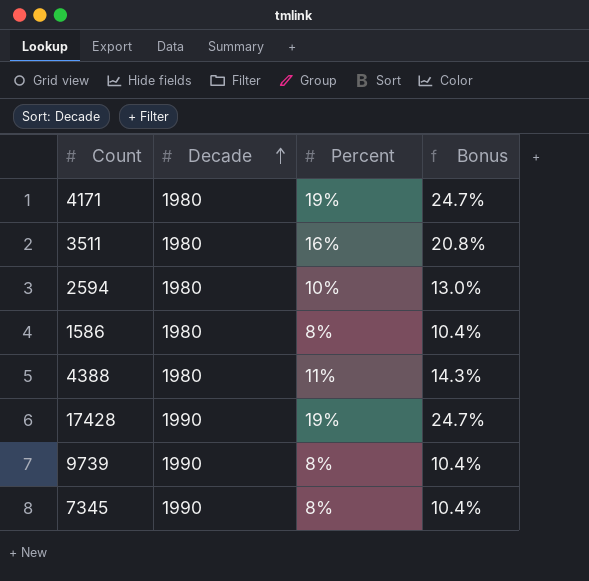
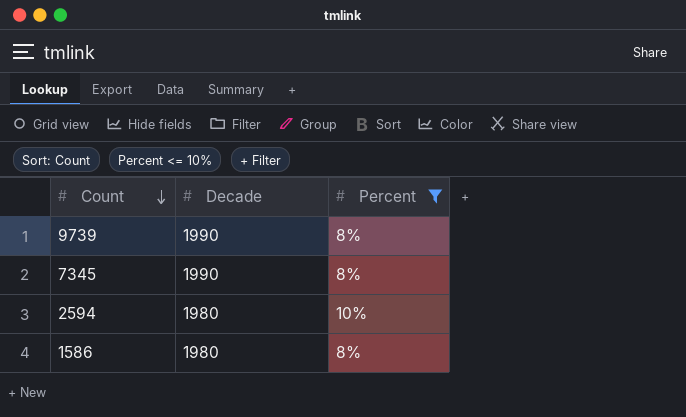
filter: none -> Percent <= 10%
row order: Decade ascending -> Count descending
column Bonus | formula: [Percent] * 1.3 -> none

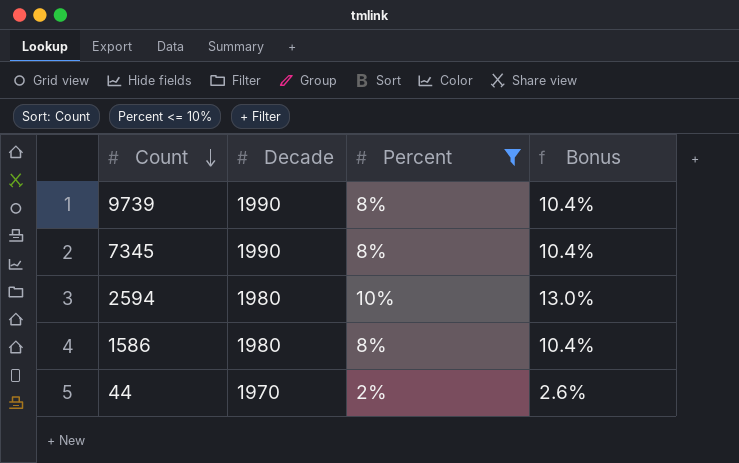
column Bonus | formula: none -> [Percent] * 1.3
row 44: none -> 1970 | 2% | 2.6%

